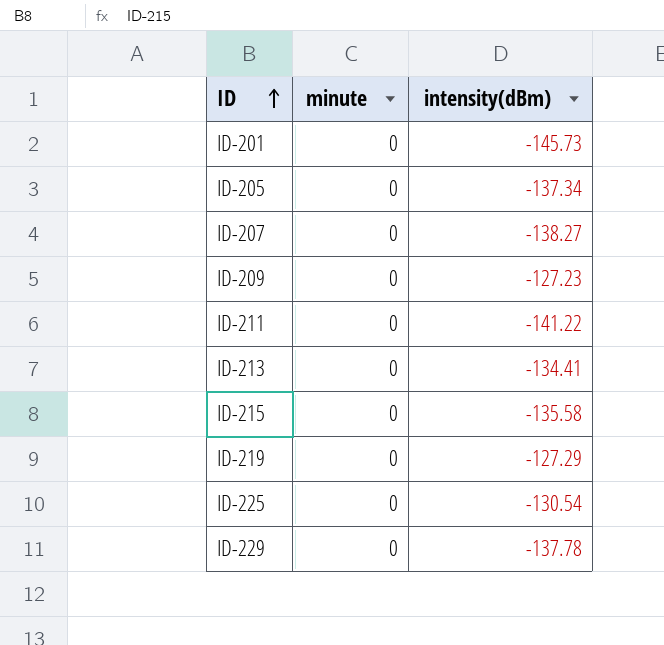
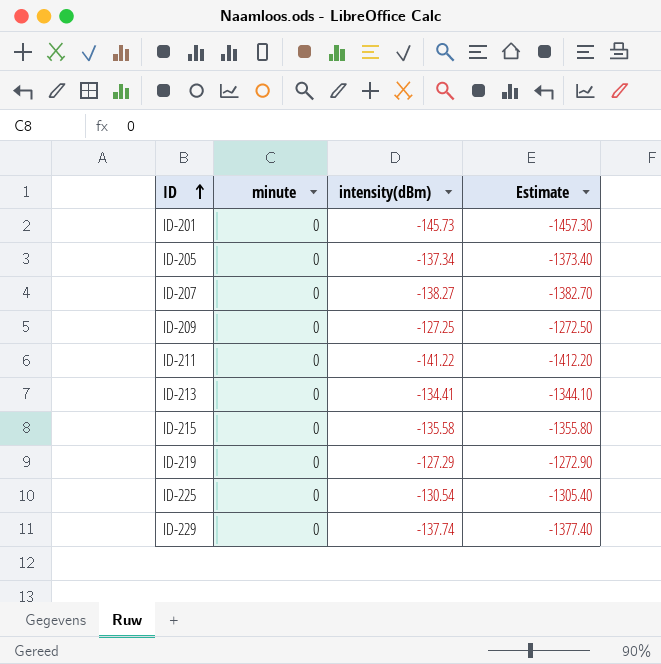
column Estimate | formula: none -> [intensity(dBm)] * 10
ID-209 | intensity(dBm): -127.23 -> -127.25
ID-229 | intensity(dBm): -137.78 -> -137.74

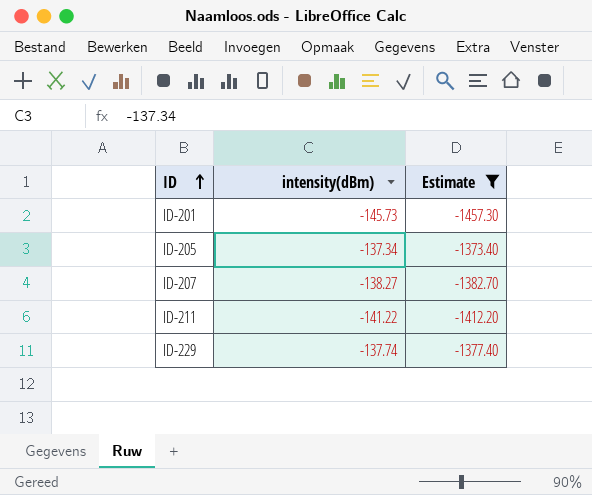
filter: none -> Estimate <= -1373.40
column minute | position: 2 -> none

